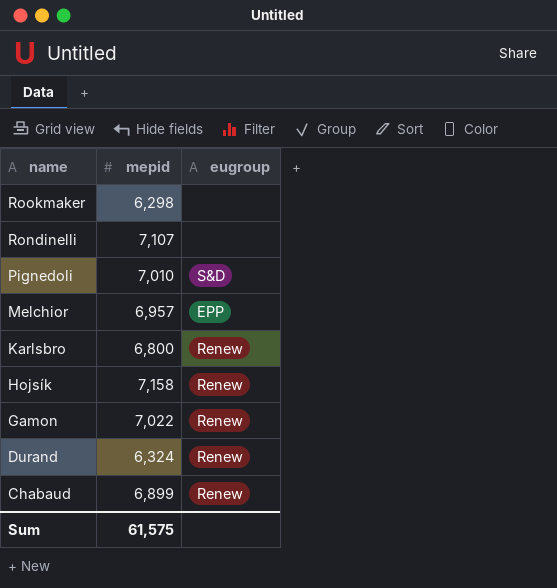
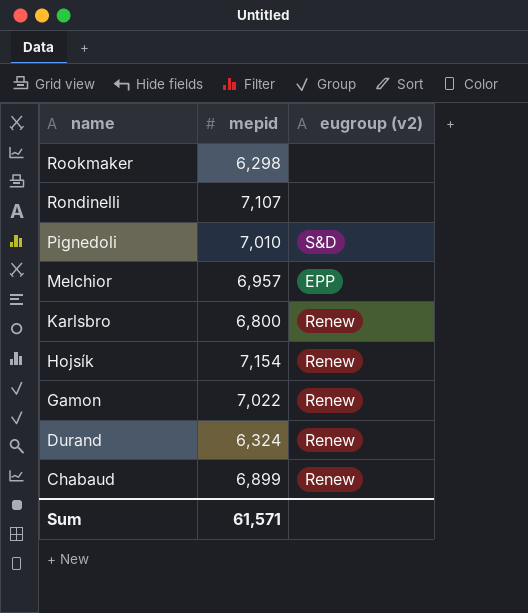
column name: eugroup -> eugroup (v2)
Hojsík | mepid: 7,158 -> 7,154
Sum | mepid: 61,575 -> 61,571

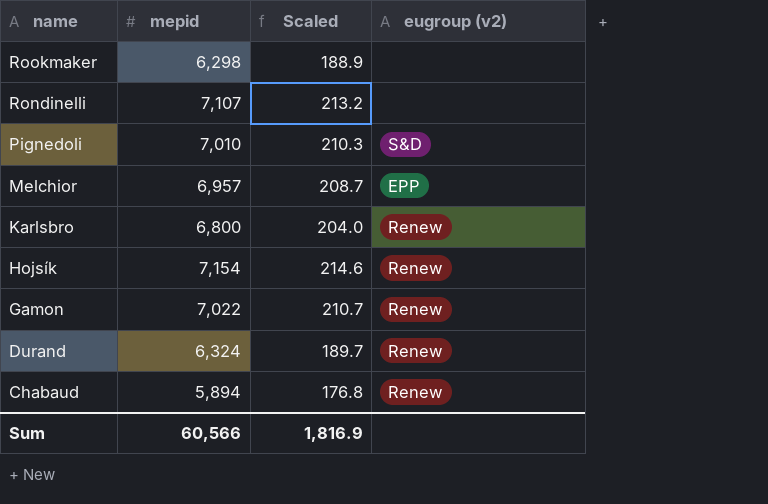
column Scaled | formula: none -> [mepid] * 0.03
Chabaud | mepid: 6,899 -> 5,894
Sum | mepid: 61,571 -> 60,566

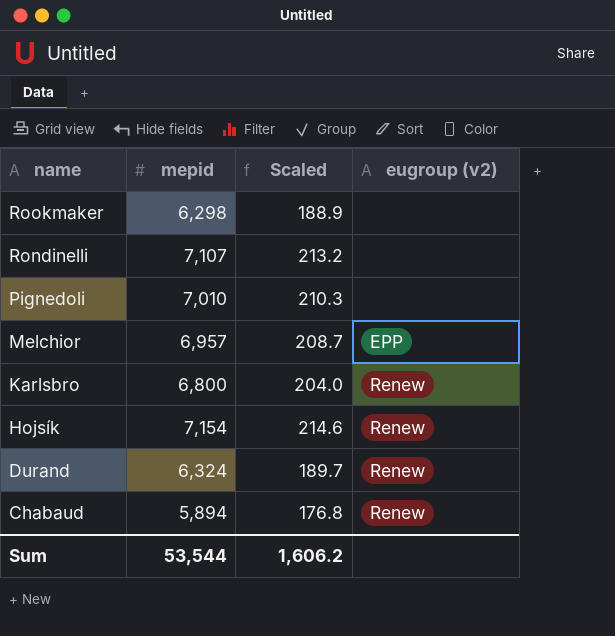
row Gamon: 7,022 | 210.7 | Renew -> none
Pignedoli | eugroup (v2): S&D -> none
Sum | mepid: 60,566 -> 53,544
Sum | Scaled: 1,816.9 -> 1,606.2

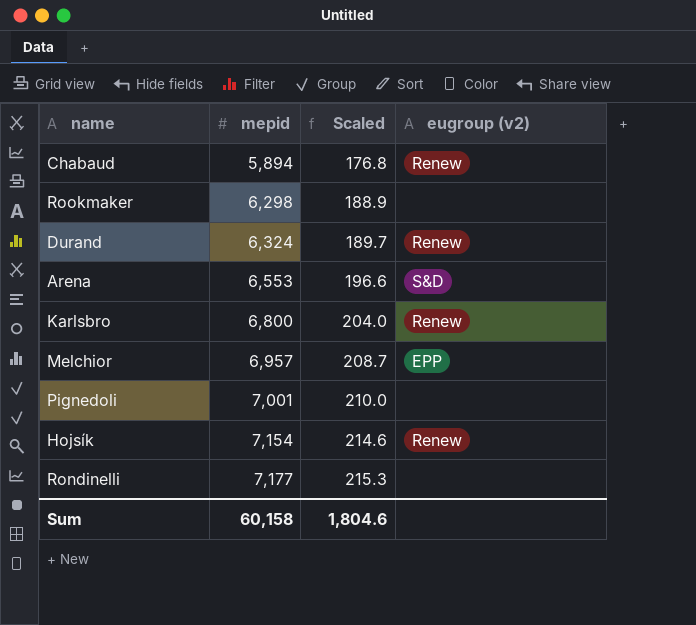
row order: name descending -> mepid ascending
row Arena: none -> 6,553 | 196.6 | S&D
Pignedoli | mepid: 7,010 -> 7,001
Pignedoli | Scaled: 210.3 -> 210.0
Rondinelli | mepid: 7,107 -> 7,177
Rondinelli | Scaled: 213.2 -> 215.3
Sum | mepid: 53,544 -> 60,158
Sum | Scaled: 1,606.2 -> 1,804.6

